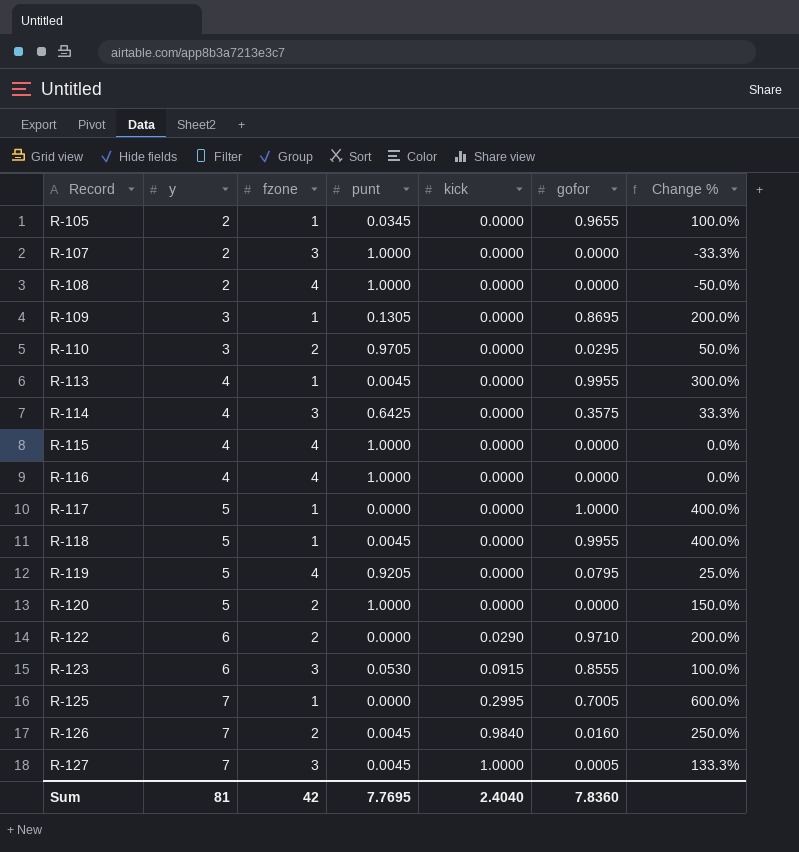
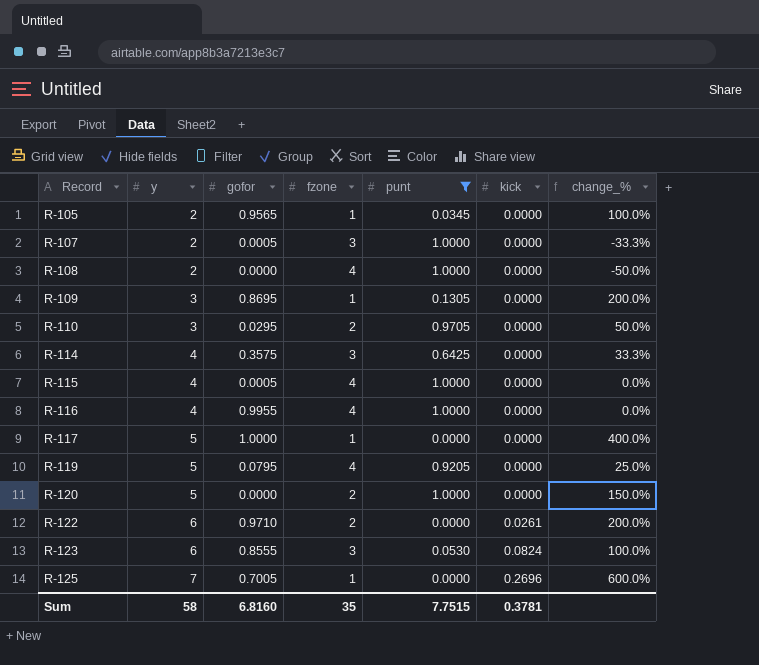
filter: none -> punt != 0.0045
column gofor | position: 6 -> 3
column name: Change % -> change_%
R-105 | gofor: 0.9655 -> 0.9565
R-107 | gofor: 0.0000 -> 0.0005
R-115 | gofor: 0.0000 -> 0.0005
R-116 | gofor: 0.0000 -> 0.9955
R-122 | kick: 0.0290 -> 0.0261
R-123 | kick: 0.0915 -> 0.0824
R-125 | kick: 0.2995 -> 0.2696
Sum | y: 81 -> 58
Sum | gofor: 7.8360 -> 6.8160
Sum | fzone: 42 -> 35
Sum | punt: 7.7695 -> 7.7515
Sum | kick: 2.4040 -> 0.3781

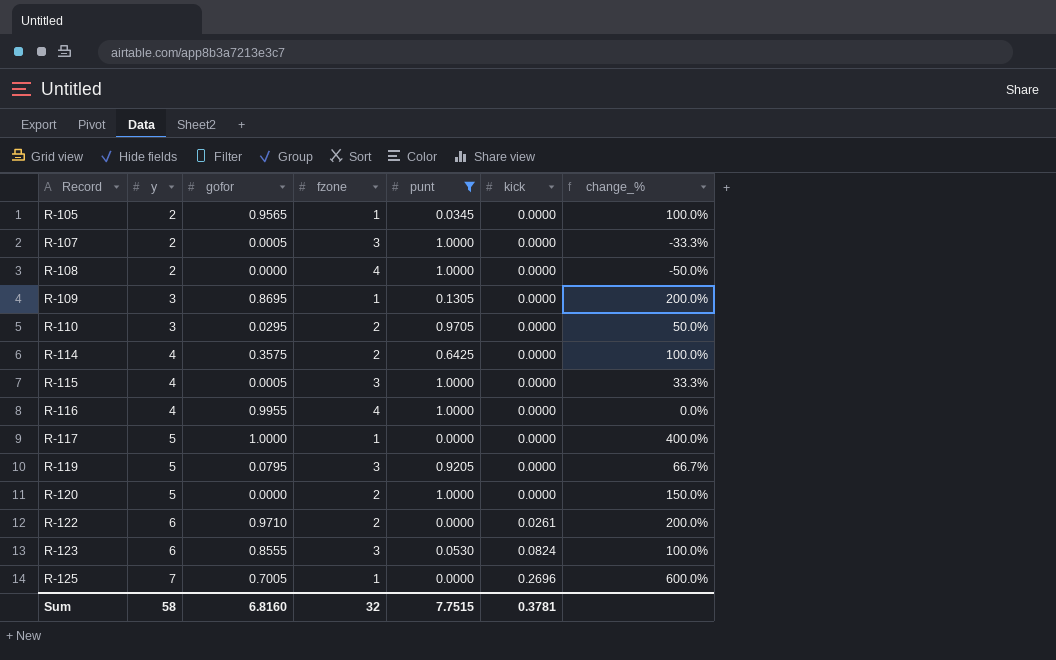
R-114 | fzone: 3 -> 2
R-114 | change_%: 33.3% -> 100.0%
R-115 | fzone: 4 -> 3
R-115 | change_%: 0.0% -> 33.3%
R-119 | fzone: 4 -> 3
R-119 | change_%: 25.0% -> 66.7%
Sum | fzone: 35 -> 32

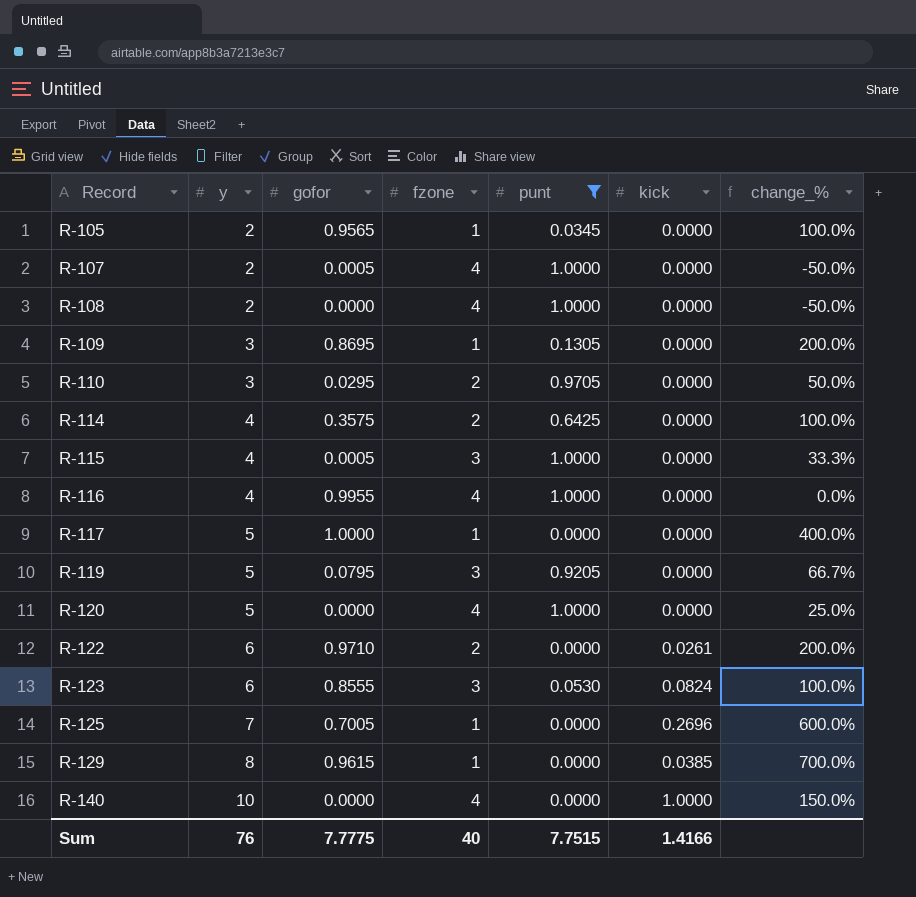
R-107 | fzone: 3 -> 4
R-107 | change_%: -33.3% -> -50.0%
R-120 | fzone: 2 -> 4
R-120 | change_%: 150.0% -> 25.0%
row R-129: none -> 8 | 0.9615 | 1 | 0.0000 | 0.0385 | 700.0%
row R-140: none -> 10 | 0.0000 | 4 | 0.0000 | 1.0000 | 150.0%
Sum | y: 58 -> 76
Sum | gofor: 6.8160 -> 7.7775
Sum | fzone: 32 -> 40
Sum | kick: 0.3781 -> 1.4166

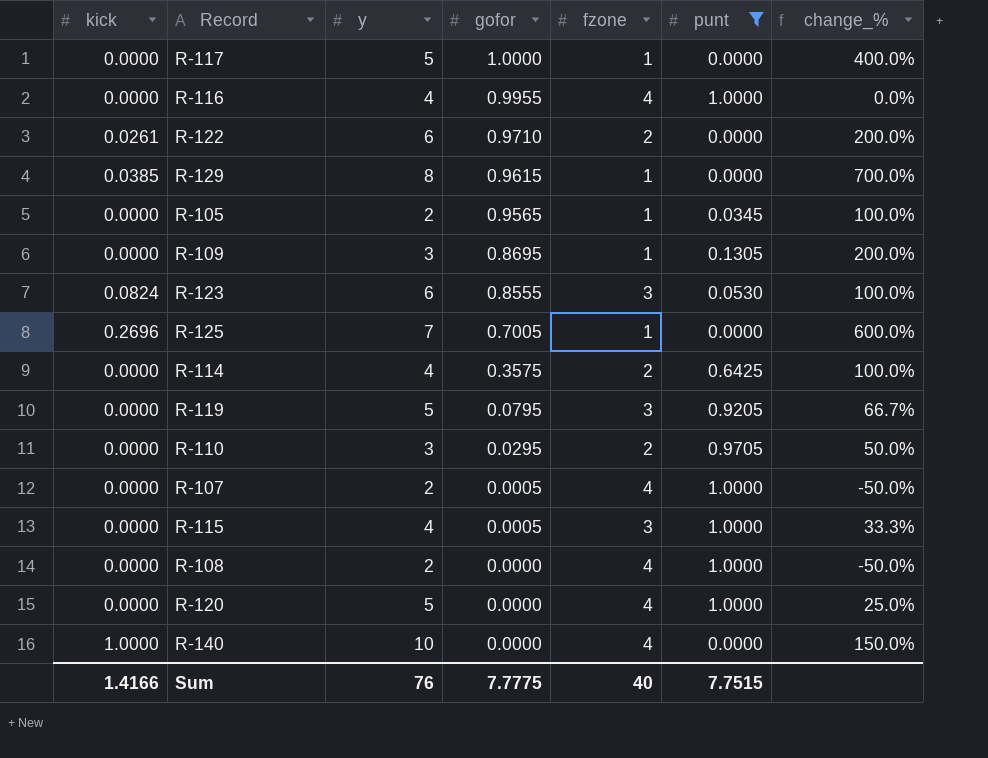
row order: Record ascending -> gofor descending
column kick | position: 6 -> 1

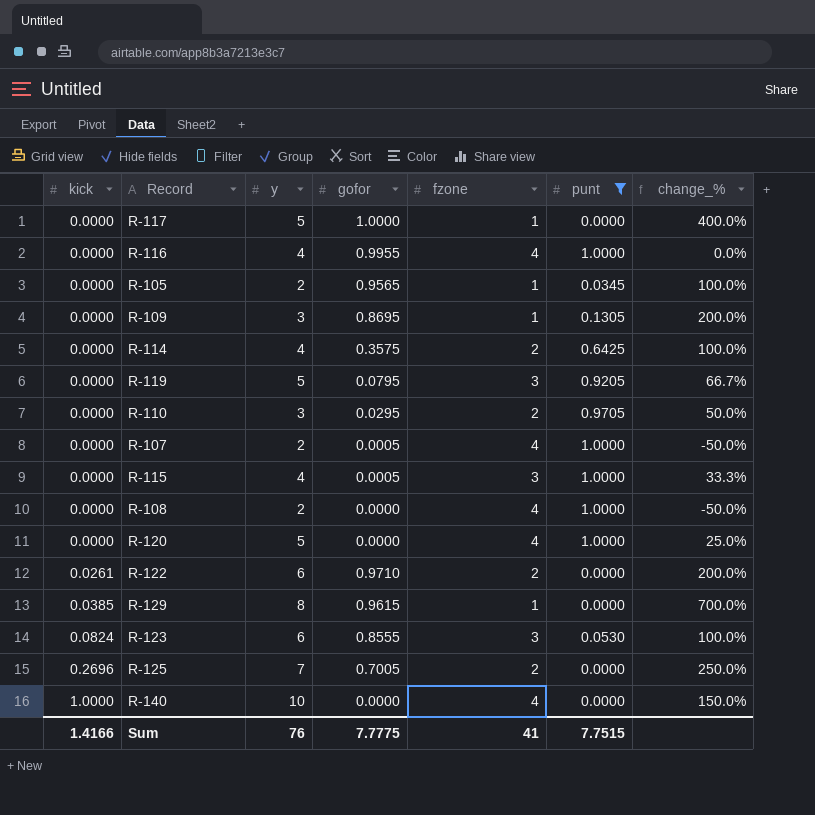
row order: gofor descending -> kick ascending
R-125 | fzone: 1 -> 2
R-125 | change_%: 600.0% -> 250.0%
Sum | fzone: 40 -> 41

